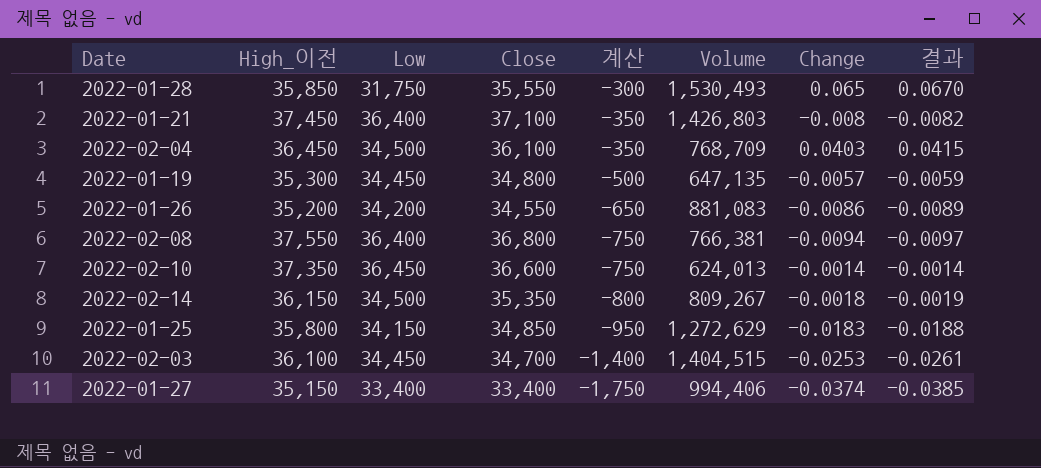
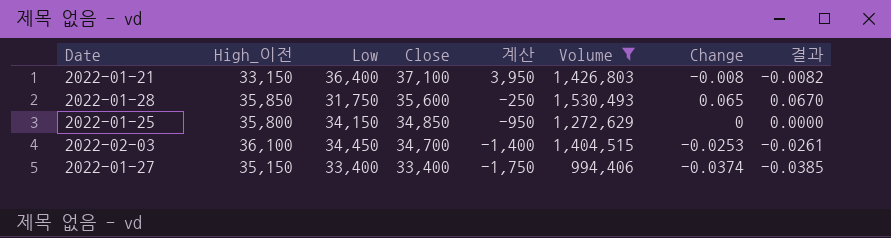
filter: none -> Volume >= 994,406
row order: 계산 descending -> Close descending
2022-01-21 | High_이전: 37,450 -> 33,150
2022-01-21 | 계산: -350 -> 3,950
2022-01-28 | Close: 35,550 -> 35,600
2022-01-28 | 계산: -300 -> -250
2022-01-25 | Change: -0.0183 -> 0
2022-01-25 | 결과: -0.0188 -> 0.0000

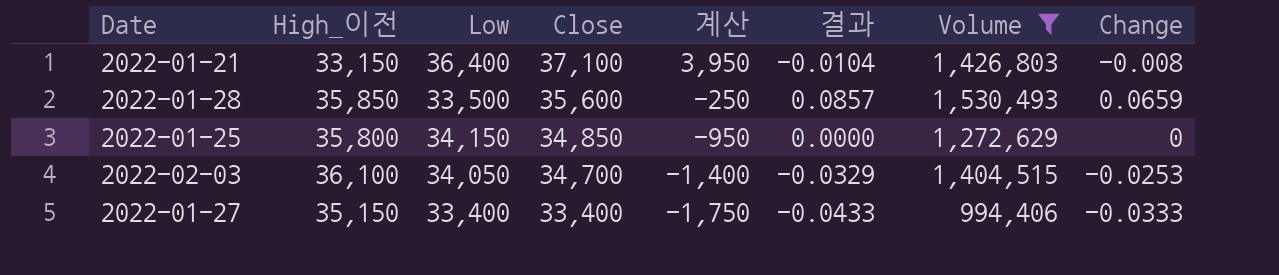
column 결과 | formula: [Change] * 1.03 -> [Change] * 1.3
column 결과 | position: 8 -> 6
2022-01-28 | Low: 31,750 -> 33,500
2022-01-28 | Change: 0.065 -> 0.0659
2022-02-03 | Low: 34,450 -> 34,050
2022-01-27 | Change: -0.0374 -> -0.0333

